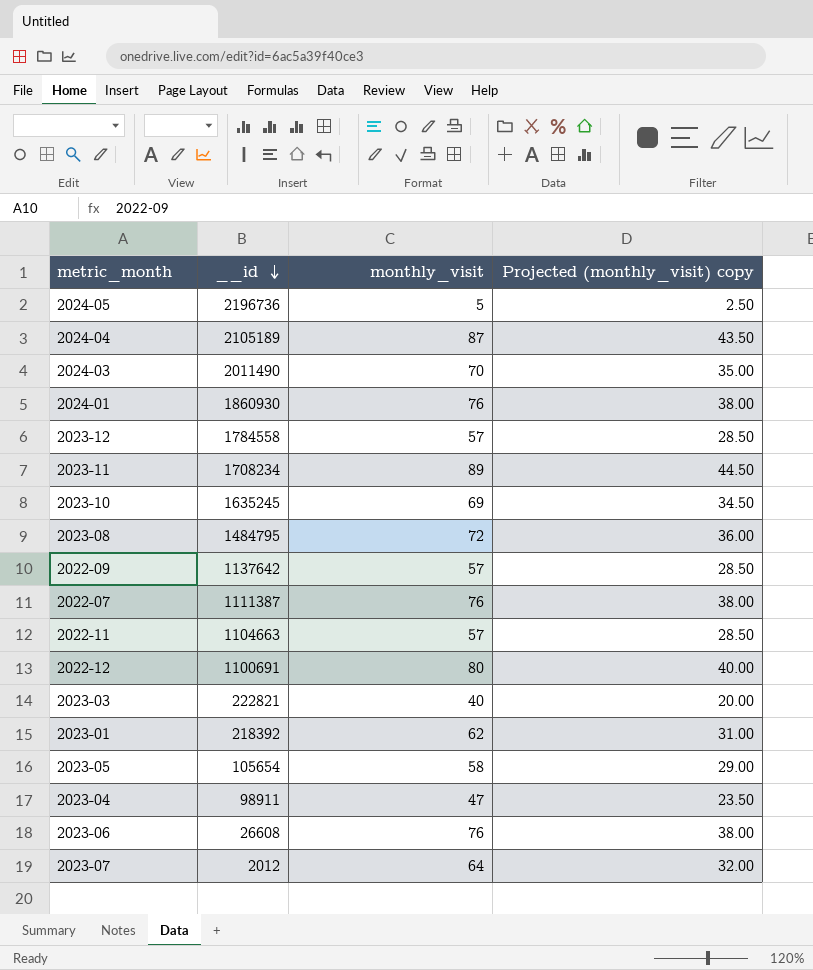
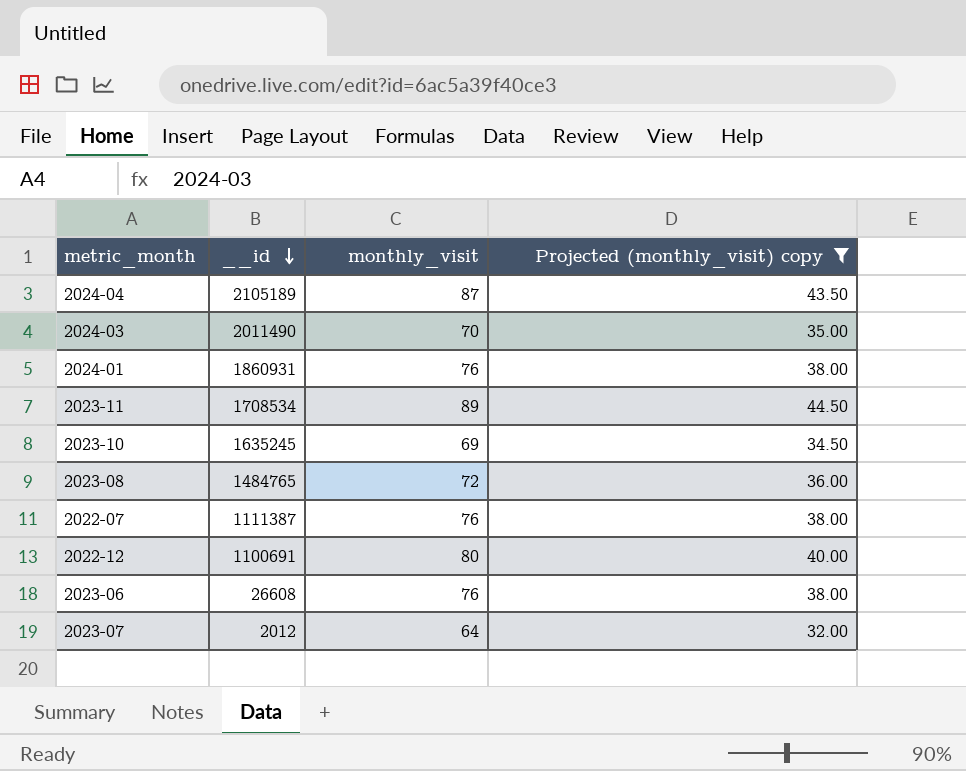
filter: none -> Projected (monthly_visit) copy >= 32.00
2024-01 | __id: 1860930 -> 1860931
2023-11 | __id: 1708234 -> 1708534
2023-08 | __id: 1484795 -> 1484765

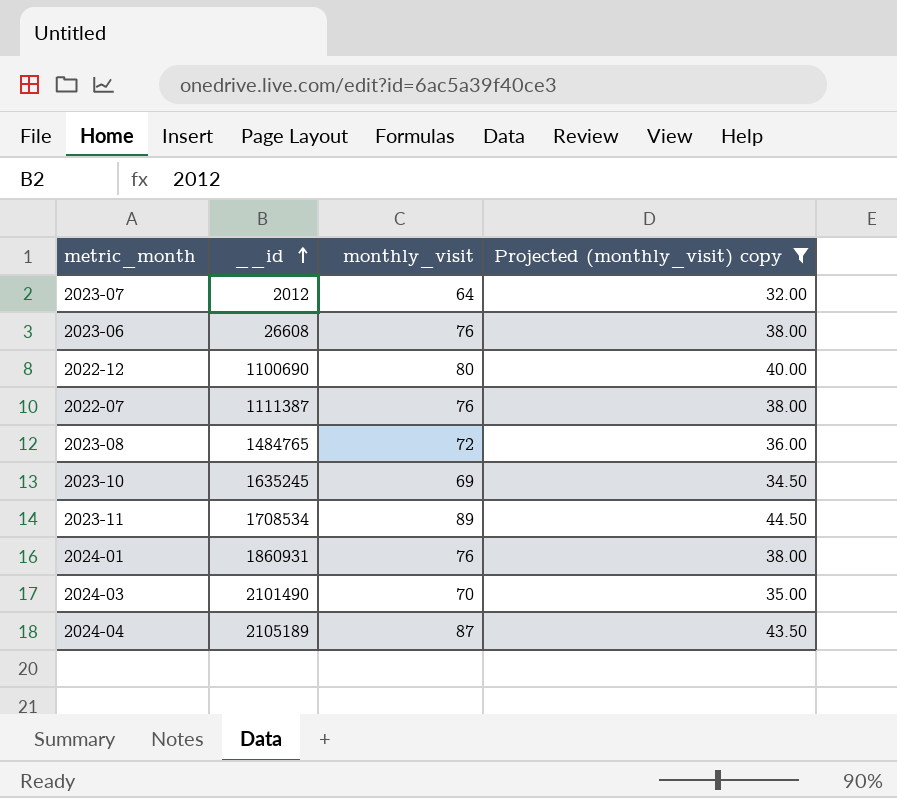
row order: __id descending -> __id ascending
2022-12 | __id: 1100691 -> 1100690
2024-03 | __id: 2011490 -> 2101490

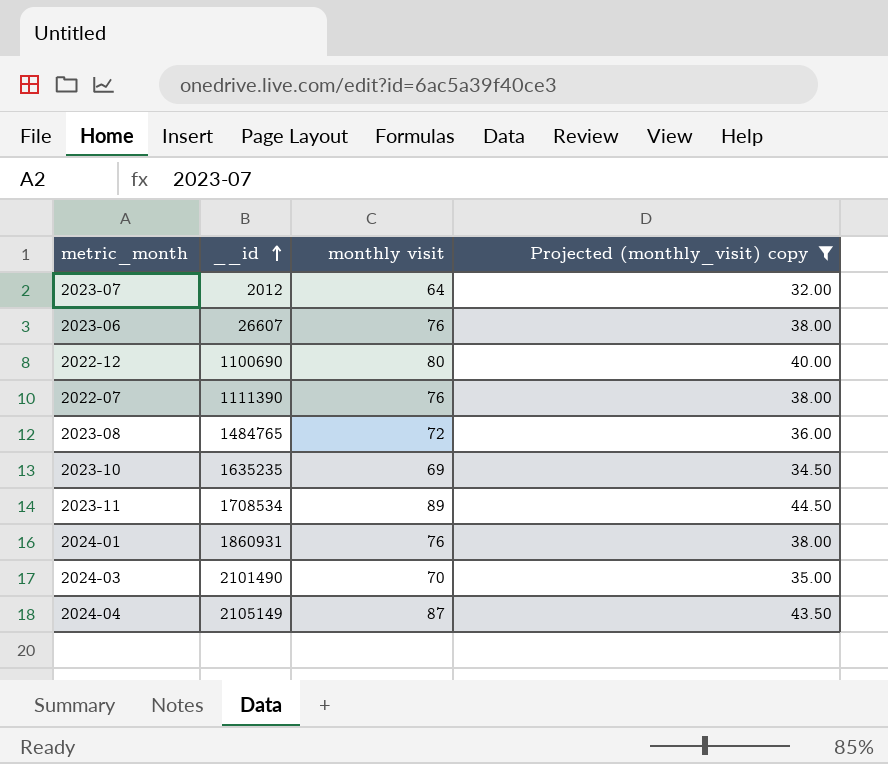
column name: monthly_visit -> monthly visit
2023-06 | __id: 26608 -> 26607
2022-07 | __id: 1111387 -> 1111390
2023-10 | __id: 1635245 -> 1635235
2024-04 | __id: 2105189 -> 2105149

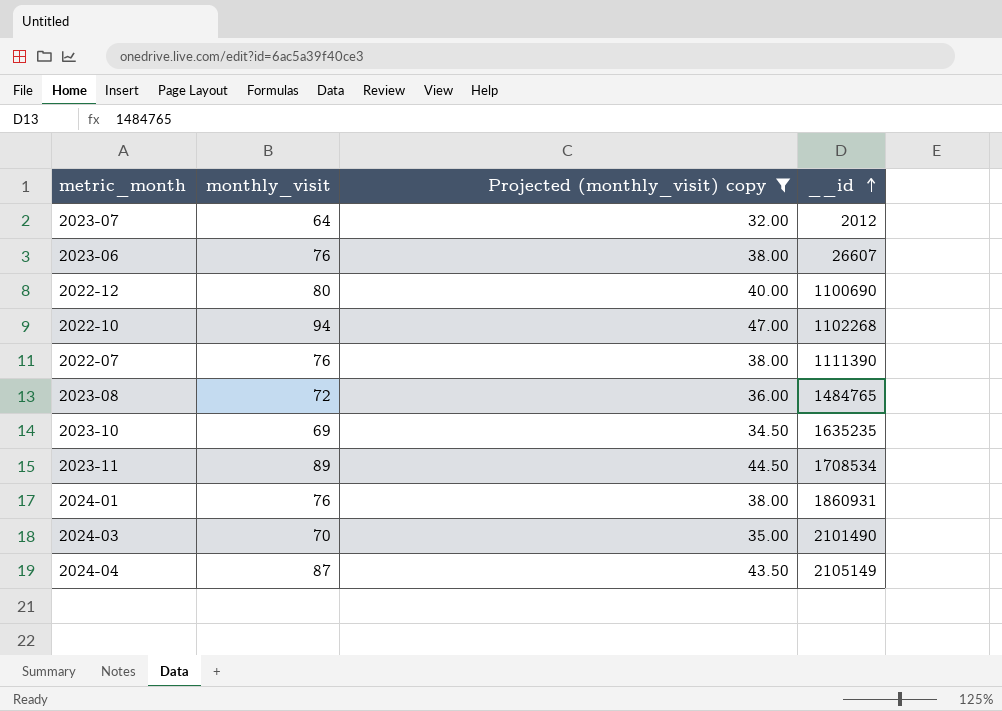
column name: monthly visit -> monthly_visit
column __id | position: 2 -> 4
row 2022-10: none -> 94 | 47.00 | 1102268

